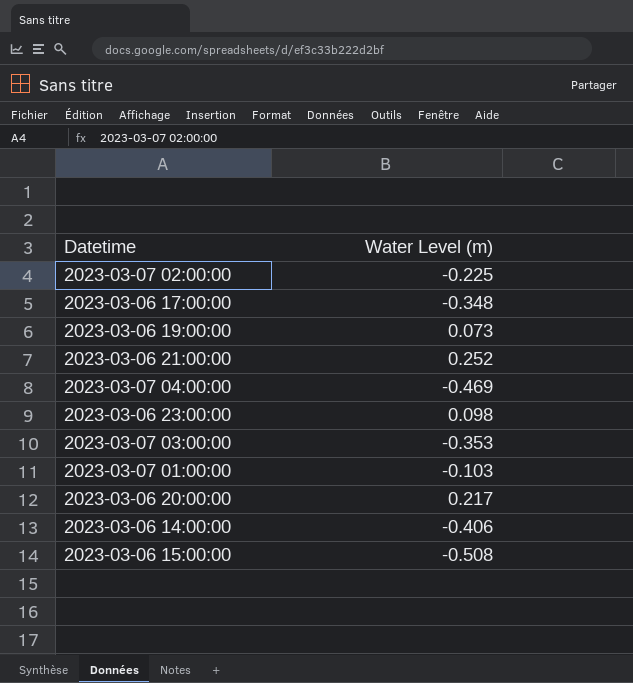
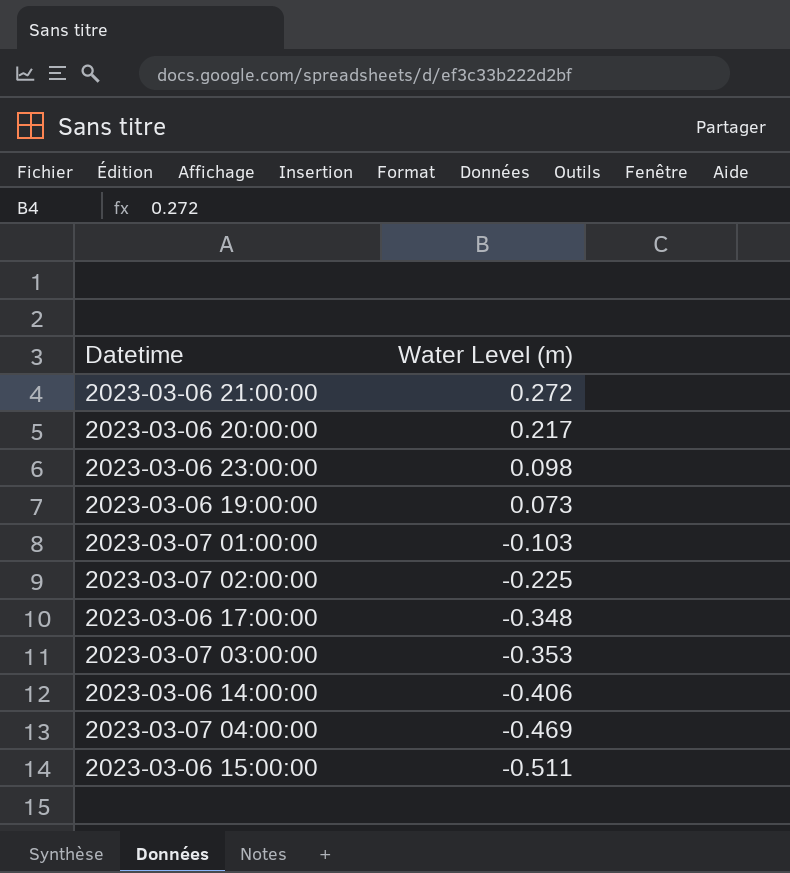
row order: none -> Water Level (m) descending
2023-03-06 21:00:00 | Water Level (m): 0.252 -> 0.272
2023-03-06 15:00:00 | Water Level (m): -0.508 -> -0.511

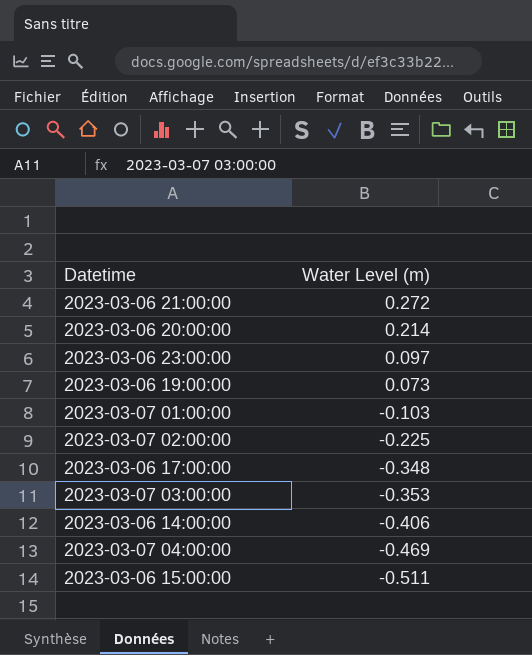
2023-03-06 20:00:00 | Water Level (m): 0.217 -> 0.214
2023-03-06 23:00:00 | Water Level (m): 0.098 -> 0.097

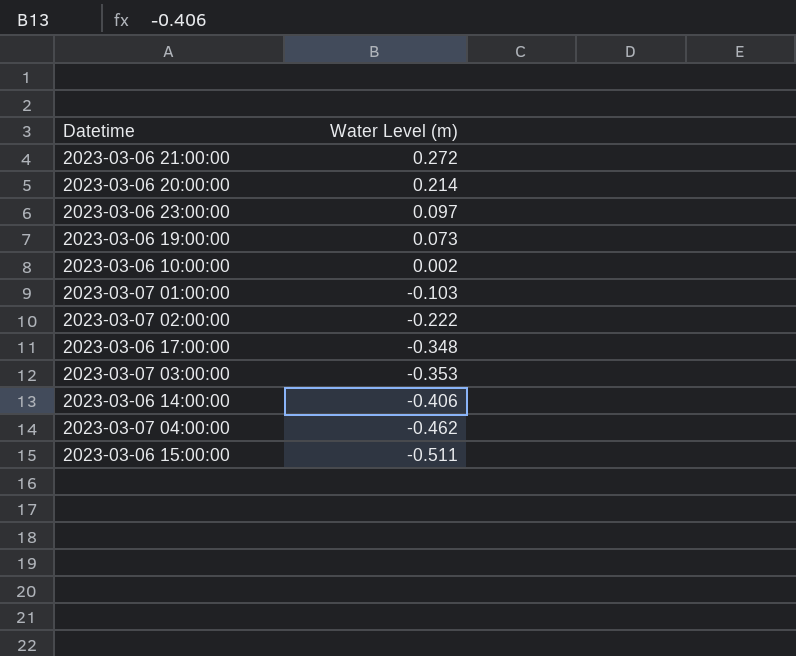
row 2023-03-06 10:00:00: none -> 0.002
2023-03-07 02:00:00 | Water Level (m): -0.225 -> -0.222
2023-03-07 04:00:00 | Water Level (m): -0.469 -> -0.462

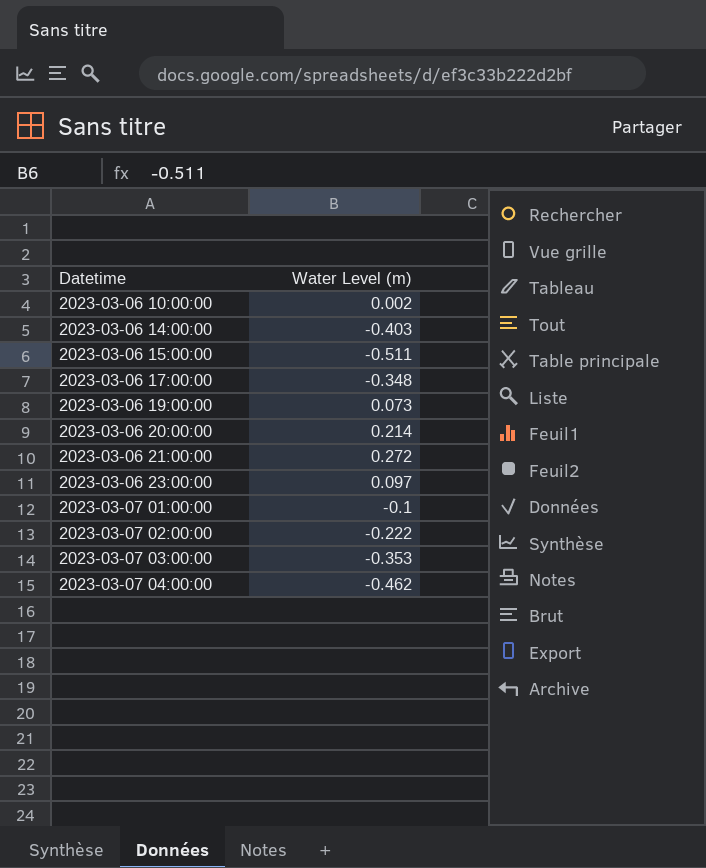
row order: Water Level (m) descending -> Datetime ascending
2023-03-06 14:00:00 | Water Level (m): -0.406 -> -0.403
2023-03-07 01:00:00 | Water Level (m): -0.103 -> -0.1

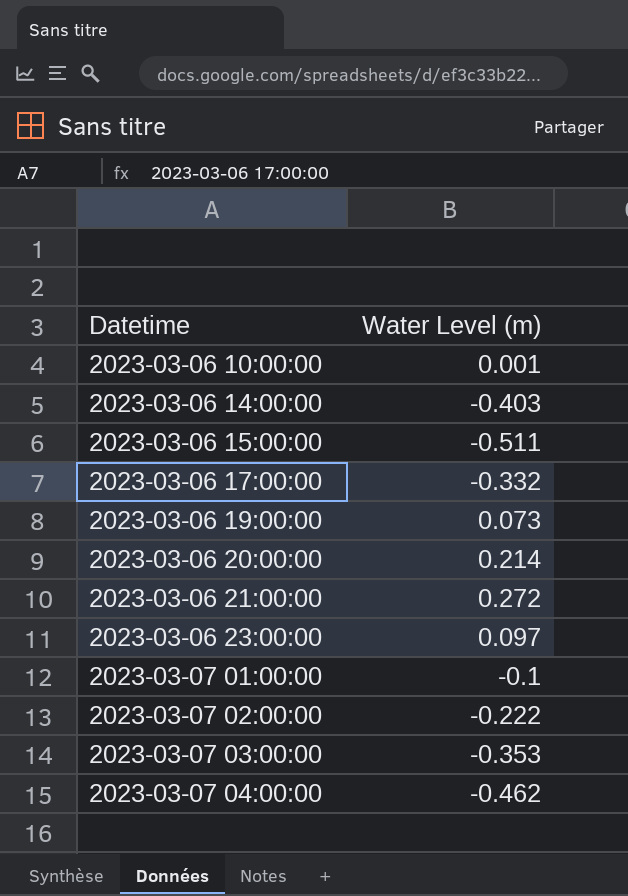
2023-03-06 10:00:00 | Water Level (m): 0.002 -> 0.001
2023-03-06 17:00:00 | Water Level (m): -0.348 -> -0.332

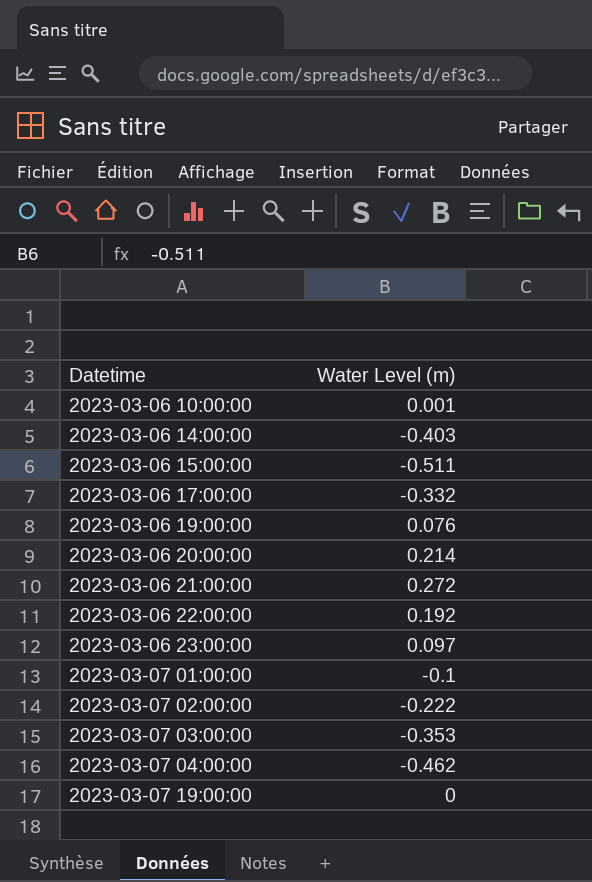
2023-03-06 19:00:00 | Water Level (m): 0.073 -> 0.076
row 2023-03-06 22:00:00: none -> 0.192
row 2023-03-07 19:00:00: none -> 0

